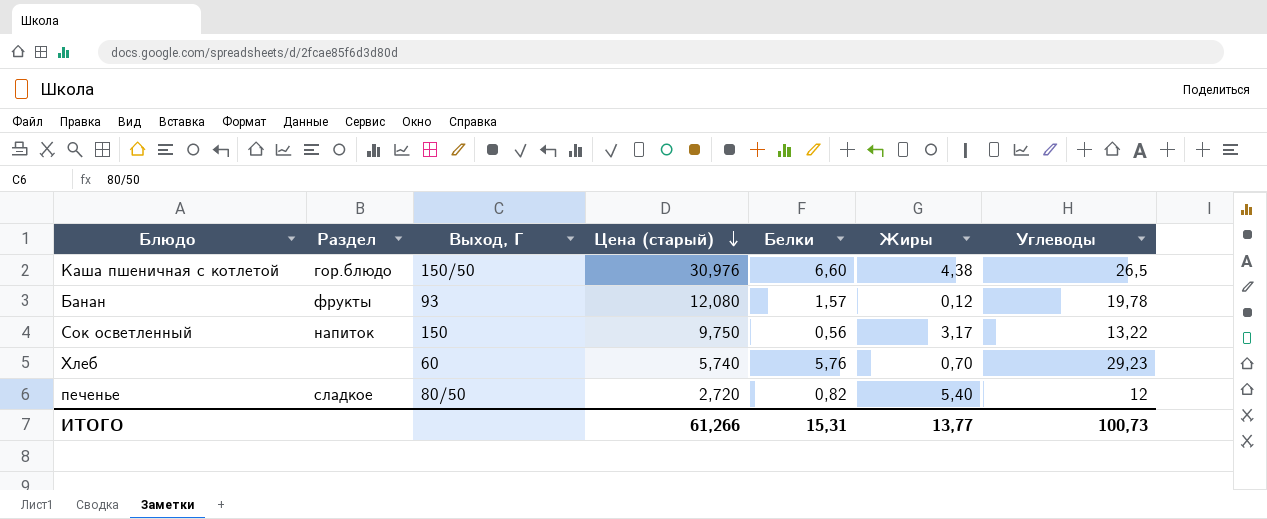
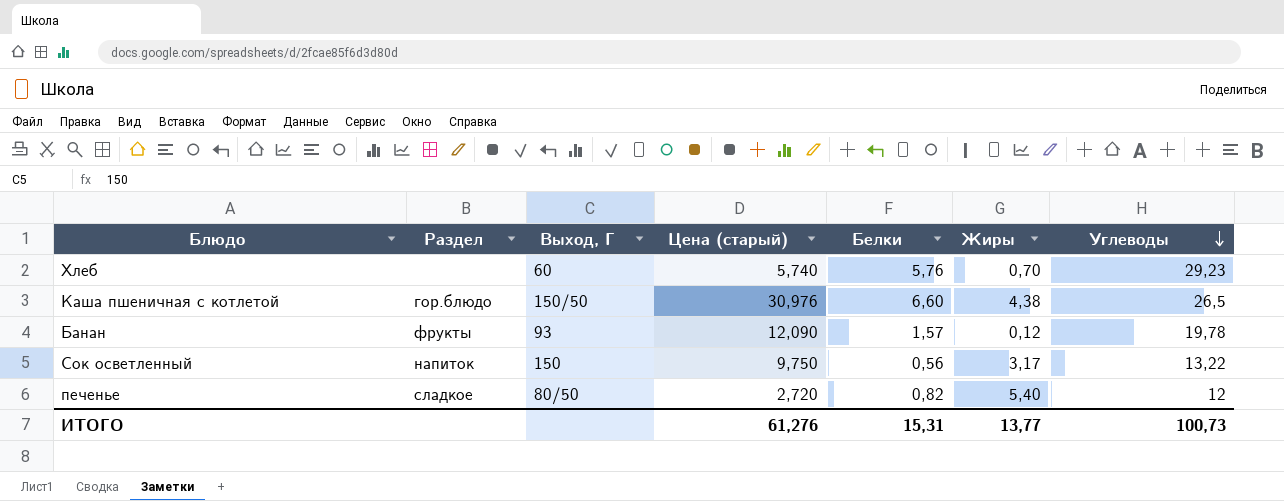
row order: Цена (старый) descending -> Углеводы descending
Банан | Цена (старый): 12,080 -> 12,090
ИТОГО | Цена (старый): 61,266 -> 61,276

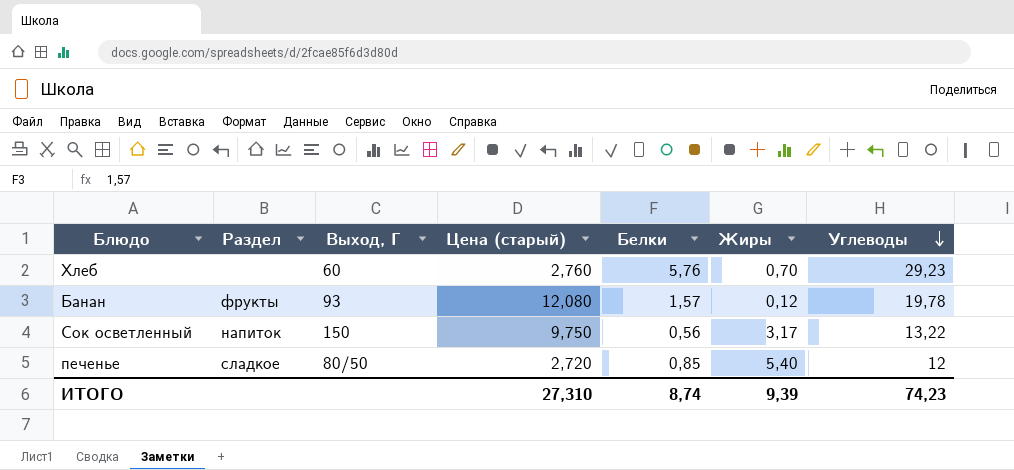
row Каша пшеничная с котлетой: гор.блюдо | 150/50 | 30,976 | 6,60 | 4,38 | 26,5 -> none
Хлеб | Цена (старый): 5,740 -> 2,760
Банан | Цена (старый): 12,090 -> 12,080
печенье | Белки: 0,82 -> 0,85
ИТОГО | Цена (старый): 61,276 -> 27,310
ИТОГО | Белки: 15,31 -> 8,74
ИТОГО | Жиры: 13,77 -> 9,39
ИТОГО | Углеводы: 100,73 -> 74,23

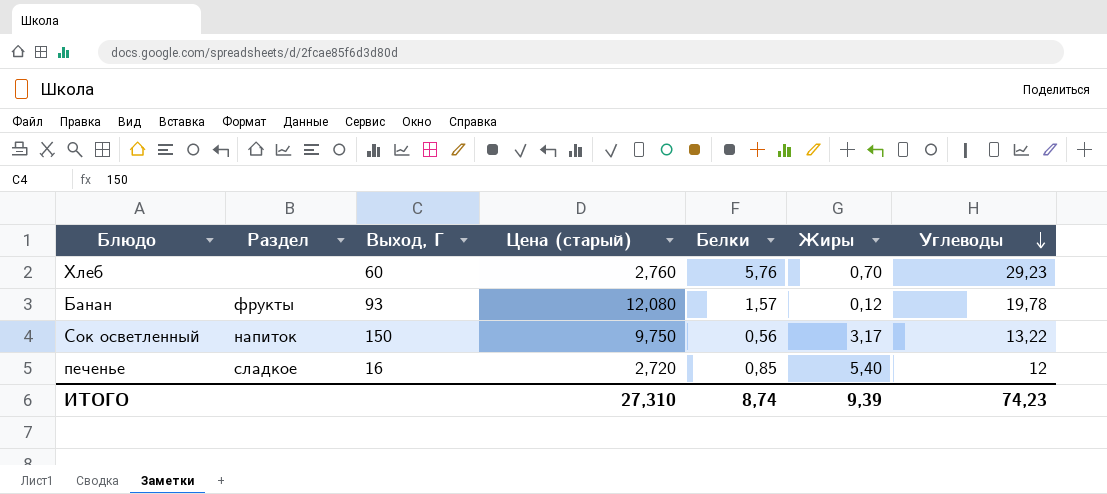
печенье | Выход, Г: 80/50 -> 16

